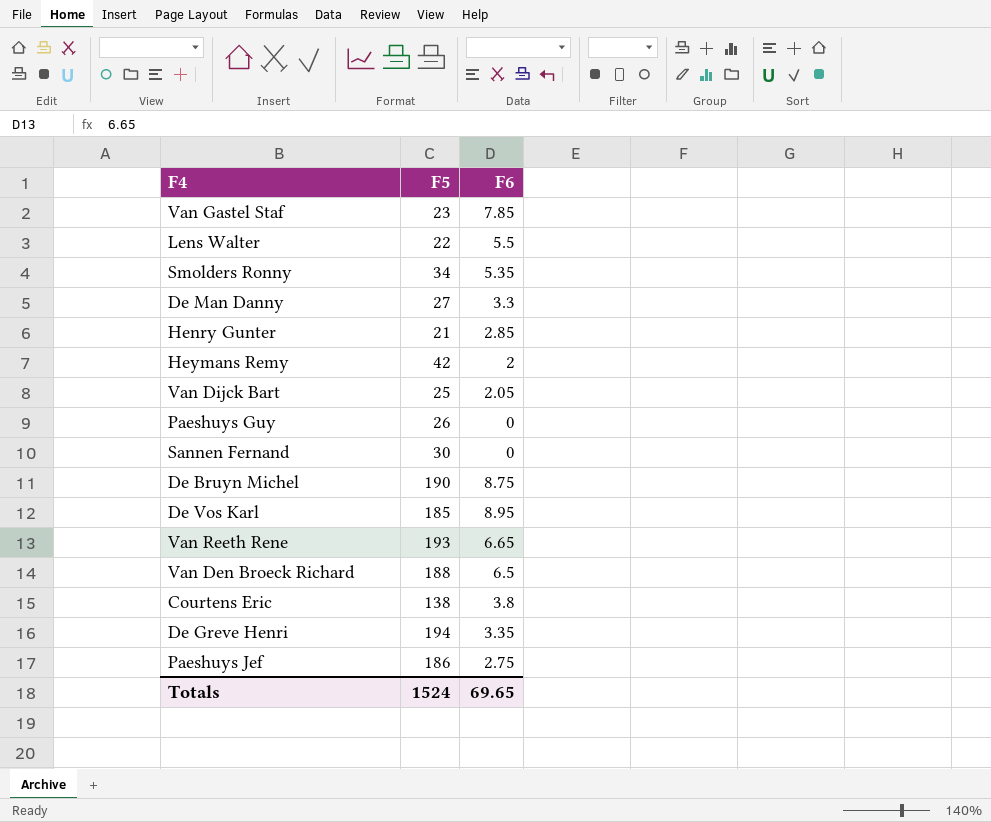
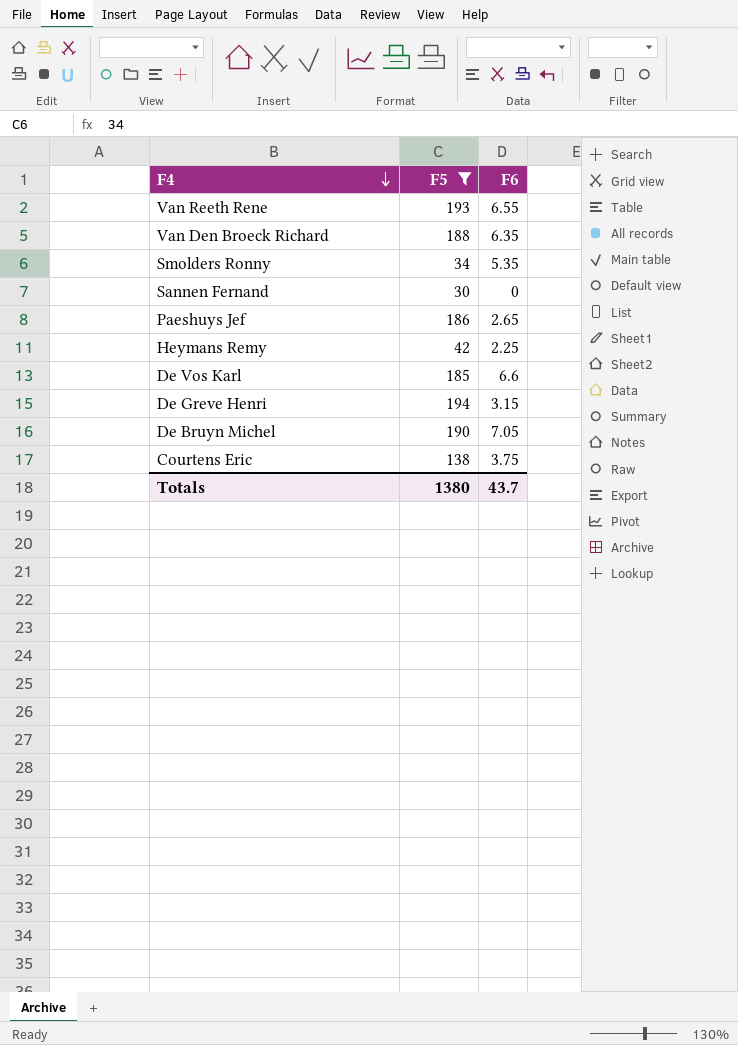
filter: none -> F5 >= 30
row order: none -> F4 descending
Van Reeth Rene | F6: 6.65 -> 6.55
Van Den Broeck Richard | F6: 6.5 -> 6.35
Paeshuys Jef | F6: 2.75 -> 2.65
Heymans Remy | F6: 2 -> 2.25
De Vos Karl | F6: 8.95 -> 6.6
De Greve Henri | F6: 3.35 -> 3.15
De Bruyn Michel | F6: 8.75 -> 7.05
Courtens Eric | F6: 3.8 -> 3.75
Totals | F5: 1524 -> 1380
Totals | F6: 69.65 -> 43.7

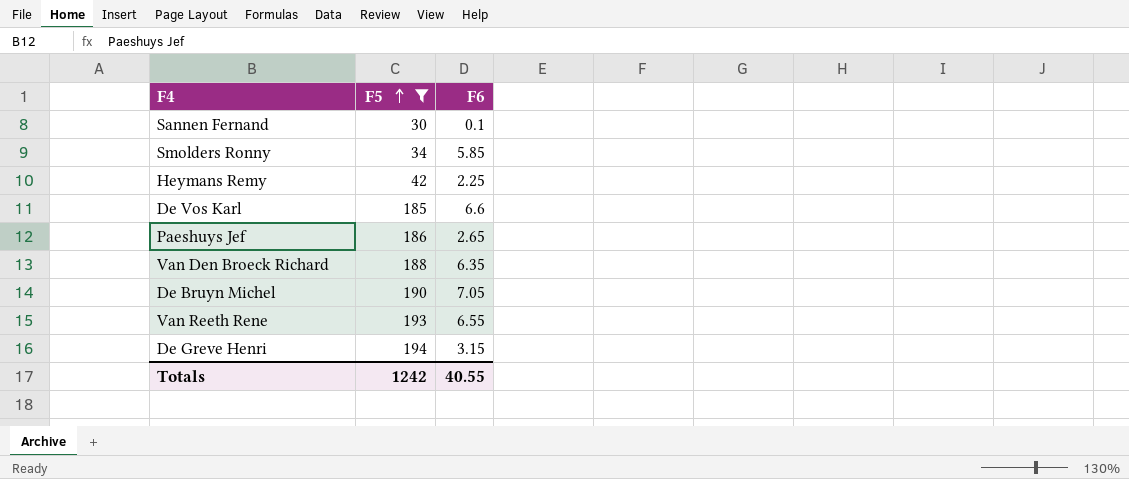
row order: F4 descending -> F5 ascending
row Courtens Eric: 138 | 3.75 -> none
Sannen Fernand | F6: 0 -> 0.1
Smolders Ronny | F6: 5.35 -> 5.85
Totals | F5: 1380 -> 1242
Totals | F6: 43.7 -> 40.55

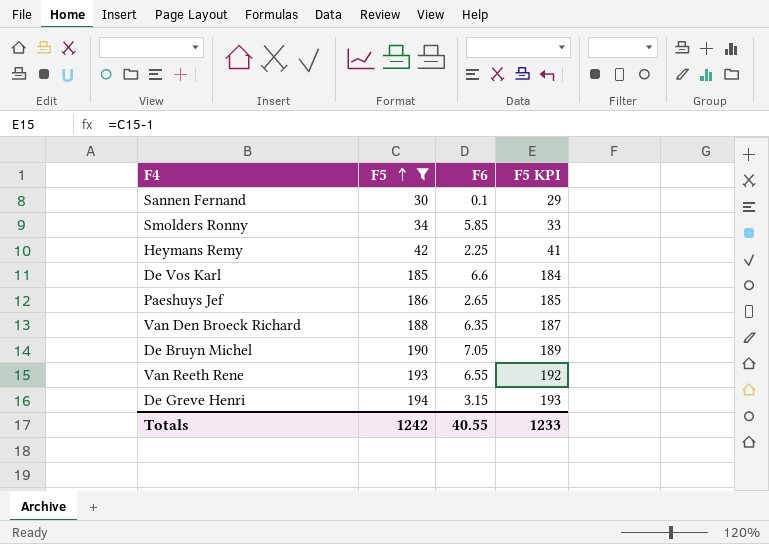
column F5 KPI | formula: none -> [F5] - 1

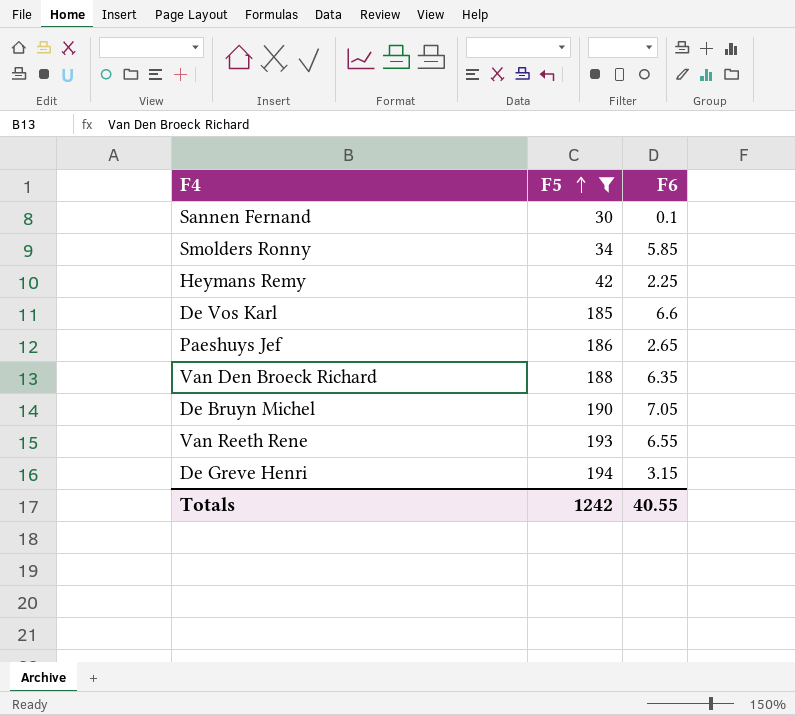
column F5 KPI | formula: [F5] - 1 -> none

